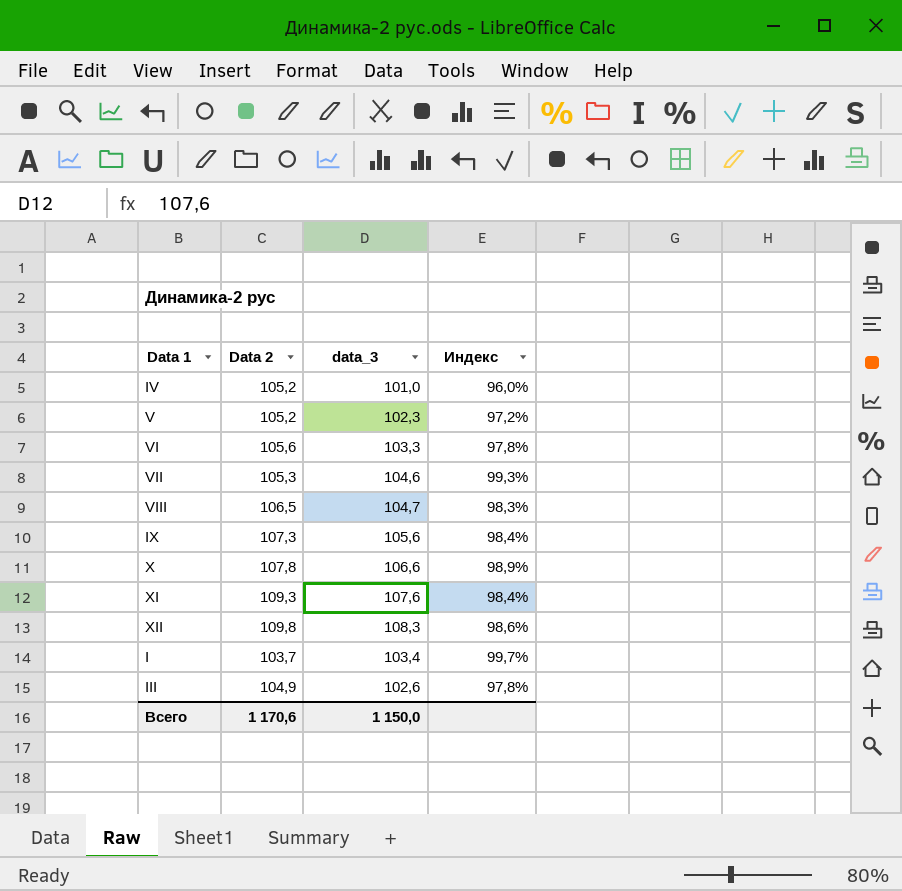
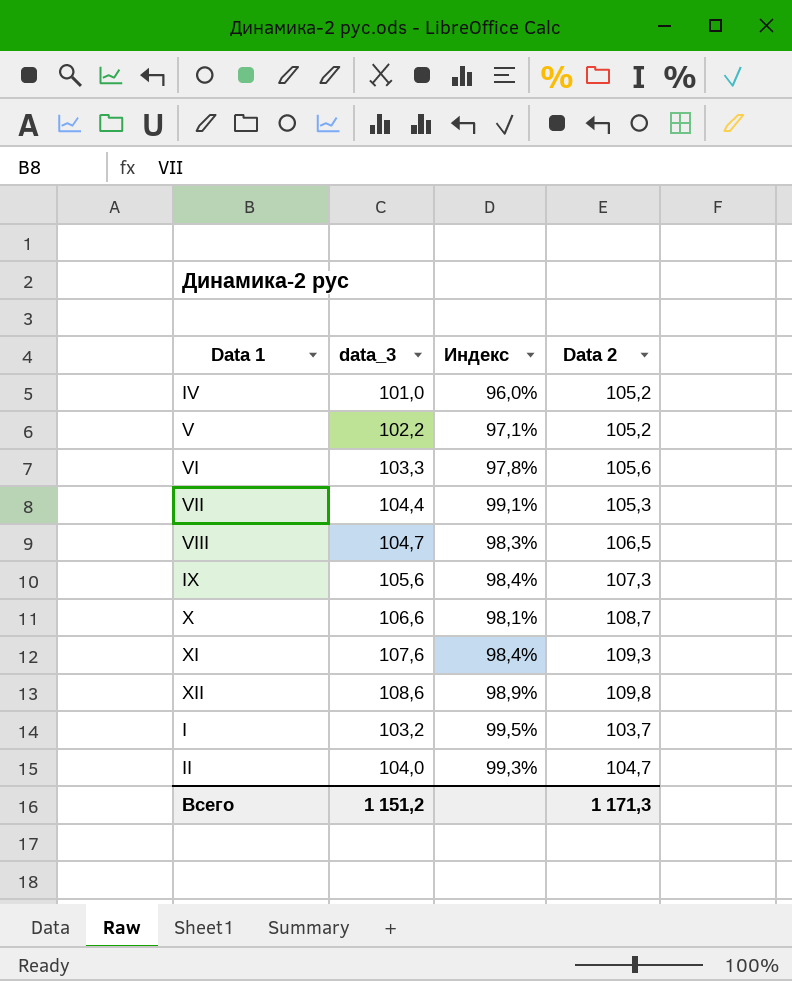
column Data 2 | position: 2 -> 4
row III: 104,9 | 102,6 | 97,8% -> none
V | data_3: 102,3 -> 102,2
V | Индекс: 97,2% -> 97,1%
VII | data_3: 104,6 -> 104,4
VII | Индекс: 99,3% -> 99,1%
X | Индекс: 98,9% -> 98,1%
X | Data 2: 107,8 -> 108,7
XII | data_3: 108,3 -> 108,6
XII | Индекс: 98,6% -> 98,9%
I | data_3: 103,4 -> 103,2
I | Индекс: 99,7% -> 99,5%
row II: none -> 104,0 | 99,3% | 104,7
Всего | data_3: 1 150,0 -> 1 151,2
Всего | Data 2: 1 170,6 -> 1 171,3

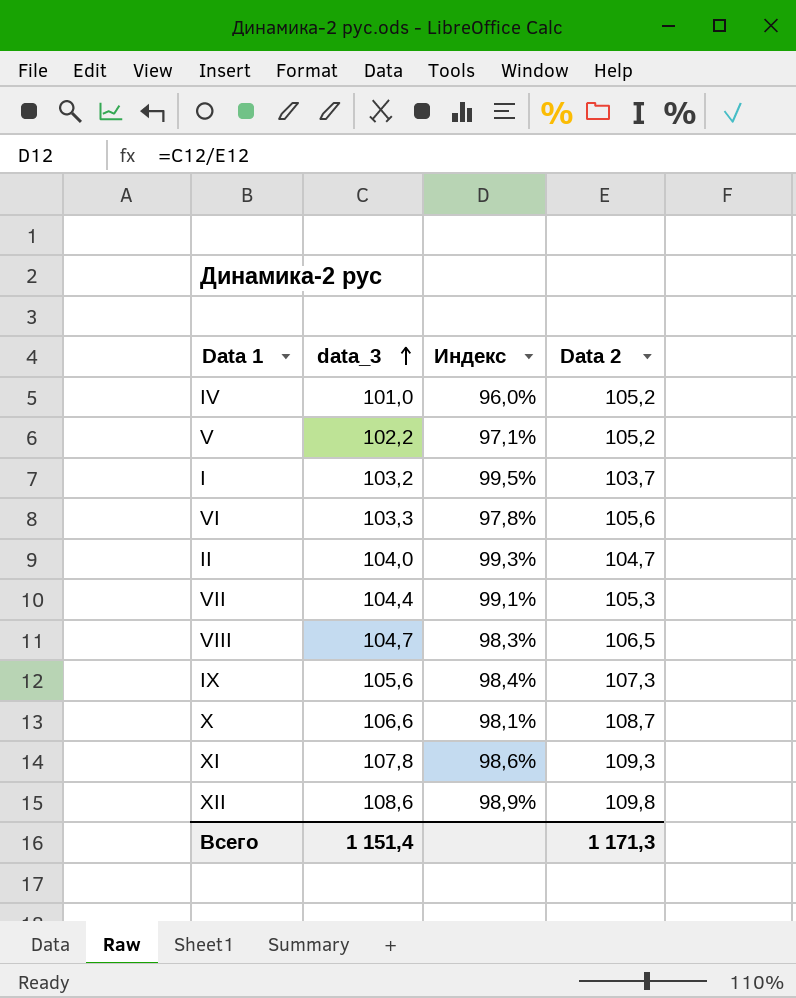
row order: none -> data_3 ascending
XI | data_3: 107,6 -> 107,8
XI | Индекс: 98,4% -> 98,6%
Всего | data_3: 1 151,2 -> 1 151,4

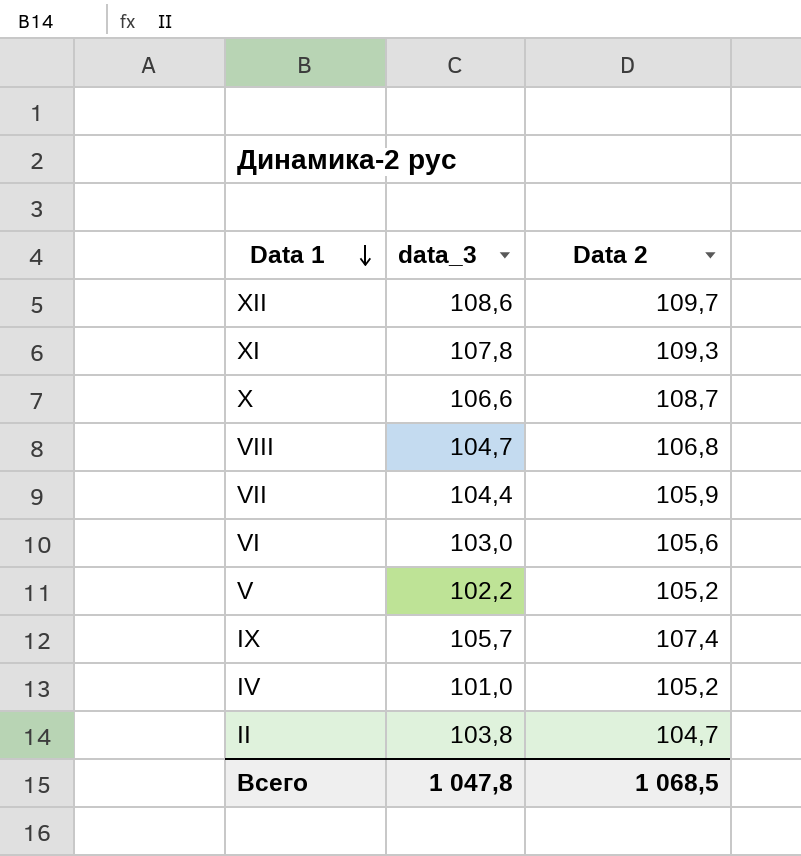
row order: data_3 ascending -> Data 1 descending
column Индекс | formula: [data_3] / [Data 2] -> none
row I: 103,2 | 99,5% | 103,7 -> none
XII | Data 2: 109,8 -> 109,7
VIII | Data 2: 106,5 -> 106,8
VII | Data 2: 105,3 -> 105,9
VI | data_3: 103,3 -> 103,0
IX | data_3: 105,6 -> 105,7
IX | Data 2: 107,3 -> 107,4
II | data_3: 104,0 -> 103,8
Всего | data_3: 1 151,4 -> 1 047,8
Всего | Data 2: 1 171,3 -> 1 068,5

